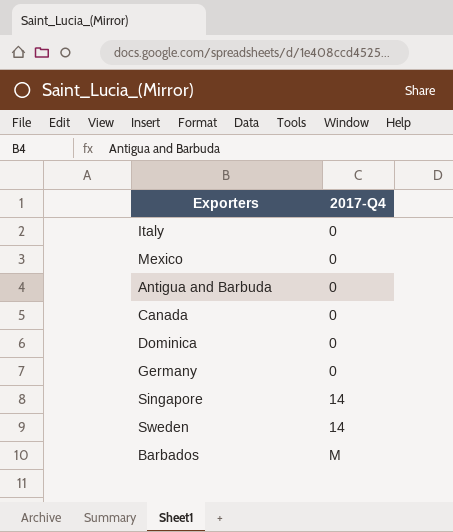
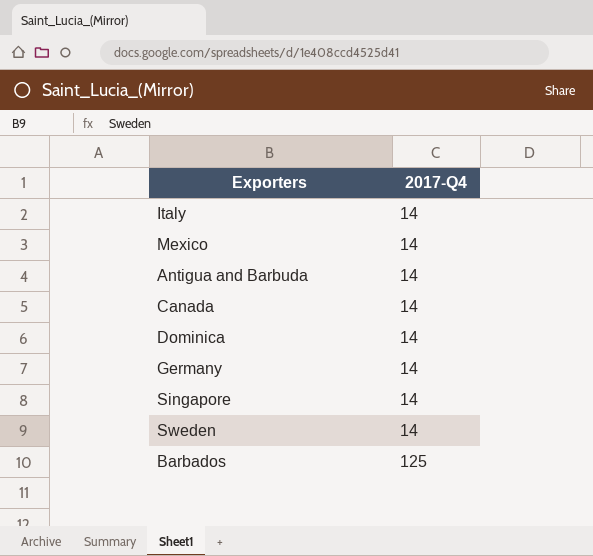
Italy | 2017-Q4: 0 -> 14
Mexico | 2017-Q4: 0 -> 14
Antigua and Barbuda | 2017-Q4: 0 -> 14
Canada | 2017-Q4: 0 -> 14
Dominica | 2017-Q4: 0 -> 14
Germany | 2017-Q4: 0 -> 14
Barbados | 2017-Q4: M -> 125

